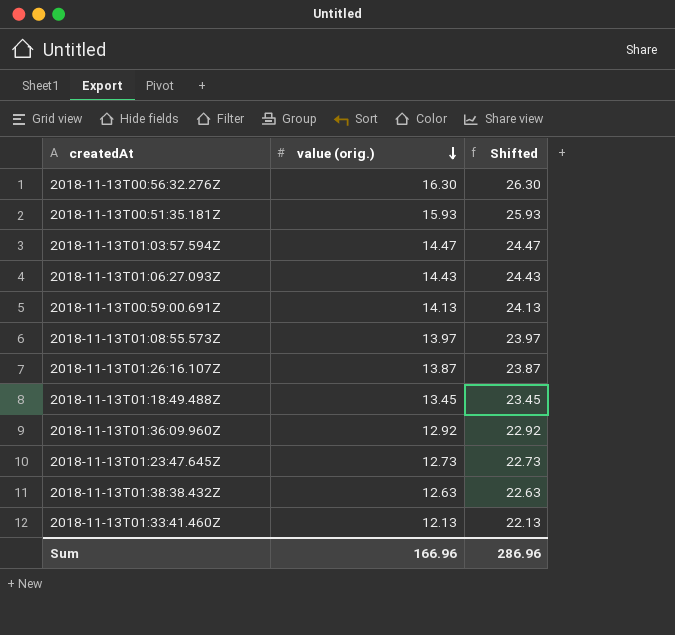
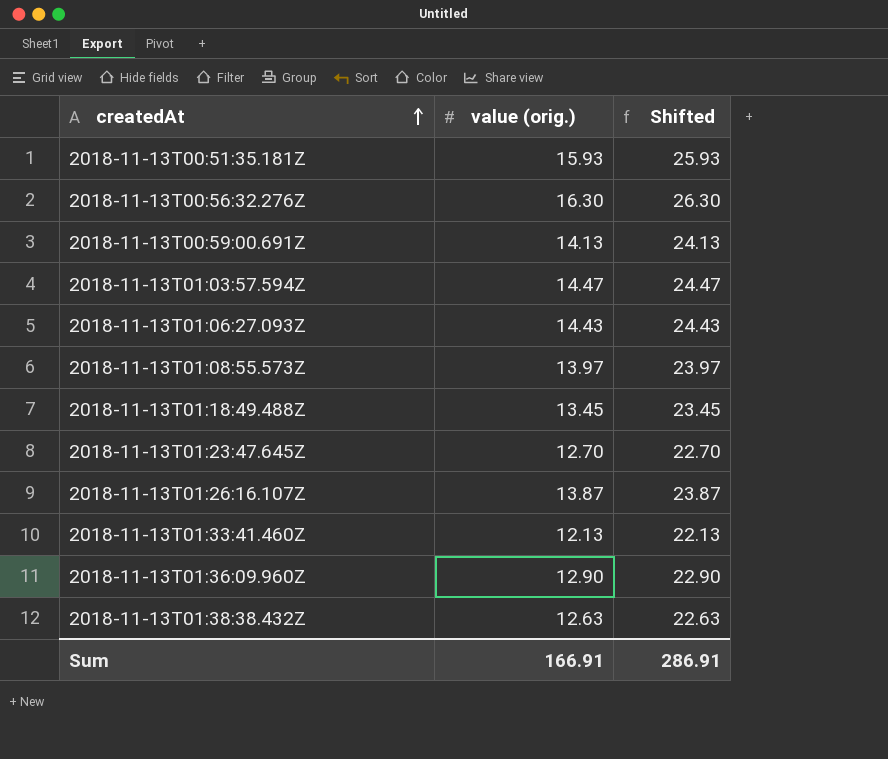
row order: value (orig.) descending -> createdAt ascending
2018-11-13T01:23:47.645Z | value (orig.): 12.73 -> 12.70
2018-11-13T01:23:47.645Z | Shifted: 22.73 -> 22.70
2018-11-13T01:36:09.960Z | value (orig.): 12.92 -> 12.90
2018-11-13T01:36:09.960Z | Shifted: 22.92 -> 22.90
Sum | value (orig.): 166.96 -> 166.91
Sum | Shifted: 286.96 -> 286.91

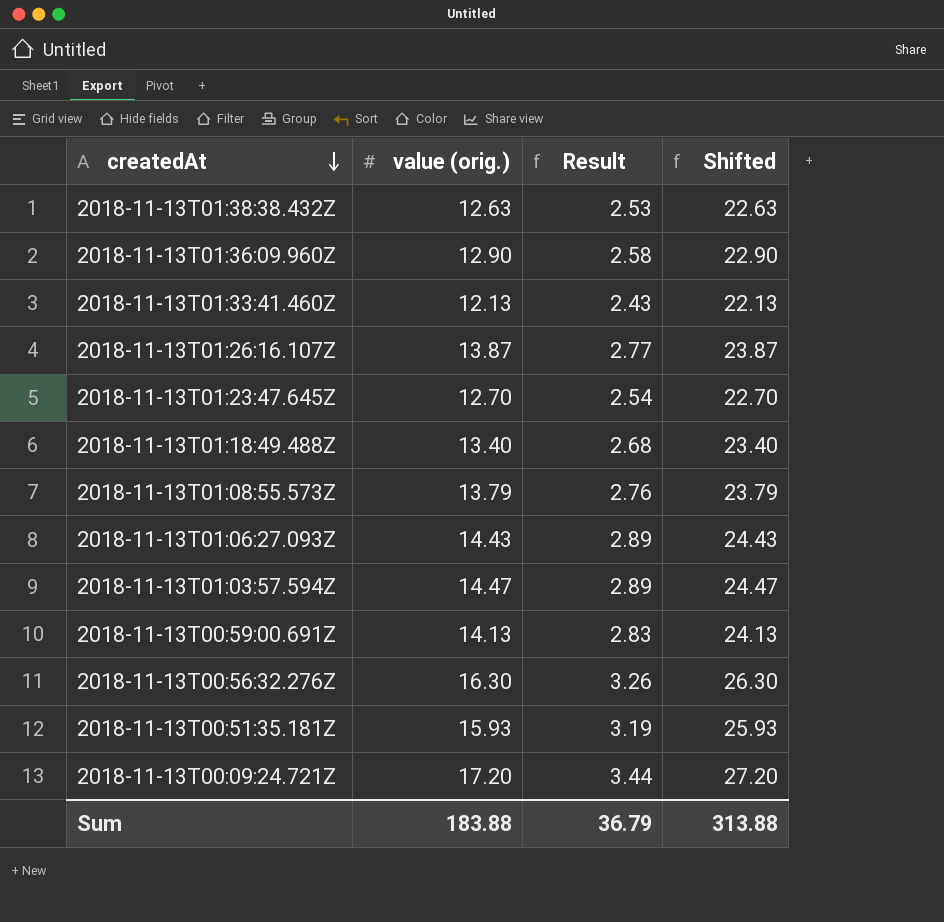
row order: createdAt ascending -> createdAt descending
column Result | formula: none -> [value (orig.)] * 0.2
2018-11-13T01:18:49.488Z | value (orig.): 13.45 -> 13.40
2018-11-13T01:18:49.488Z | Shifted: 23.45 -> 23.40
2018-11-13T01:08:55.573Z | value (orig.): 13.97 -> 13.79
2018-11-13T01:08:55.573Z | Shifted: 23.97 -> 23.79
row 2018-11-13T00:09:24.721Z: none -> 17.20 | 3.44 | 27.20
Sum | value (orig.): 166.91 -> 183.88
Sum | Shifted: 286.91 -> 313.88

